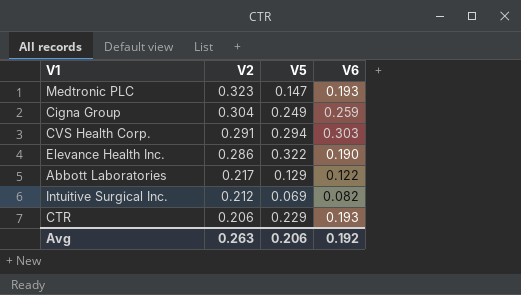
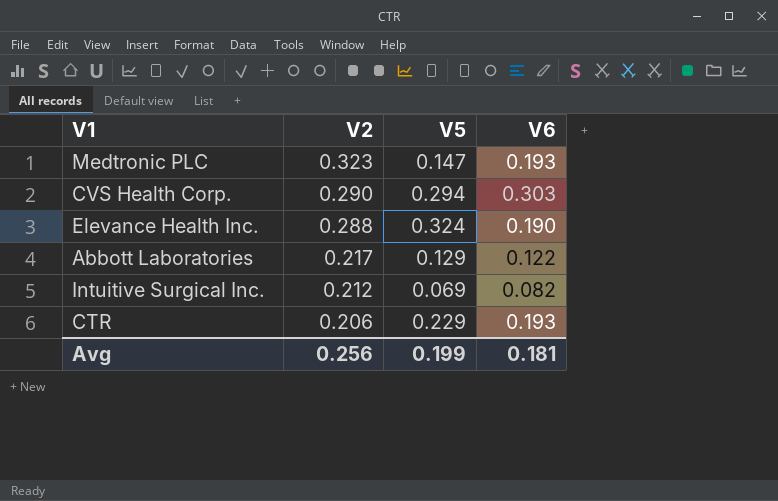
row Cigna Group: 0.304 | 0.249 | 0.259 -> none
CVS Health Corp. | V2: 0.291 -> 0.290
Elevance Health Inc. | V2: 0.286 -> 0.288
Elevance Health Inc. | V5: 0.322 -> 0.324
Avg | V2: 0.263 -> 0.256
Avg | V5: 0.206 -> 0.199
Avg | V6: 0.192 -> 0.181

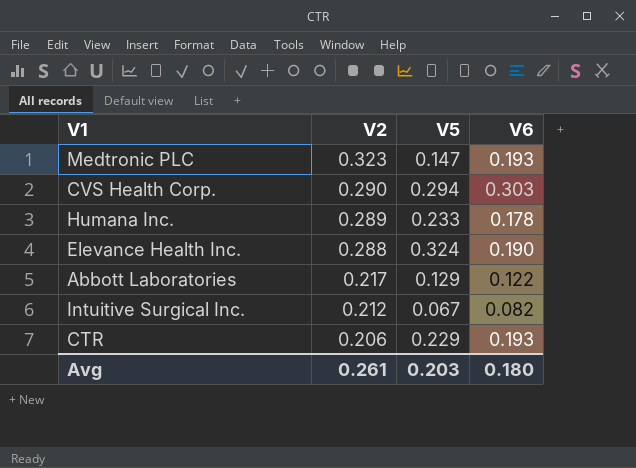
row Humana Inc.: none -> 0.289 | 0.233 | 0.178
Intuitive Surgical Inc. | V5: 0.069 -> 0.067
Avg | V2: 0.256 -> 0.261
Avg | V5: 0.199 -> 0.203
Avg | V6: 0.181 -> 0.180

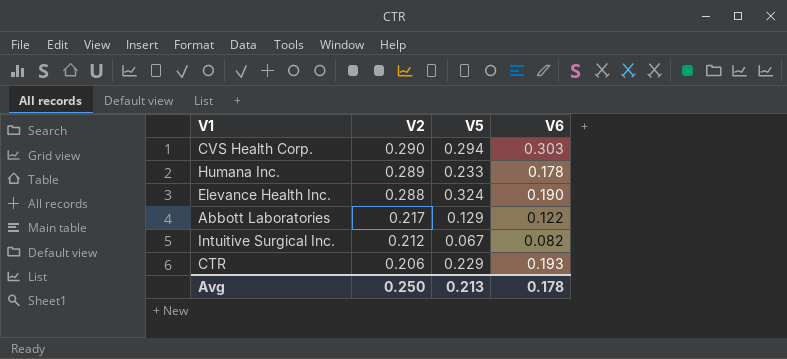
row Medtronic PLC: 0.323 | 0.147 | 0.193 -> none
Avg | V2: 0.261 -> 0.250
Avg | V5: 0.203 -> 0.213
Avg | V6: 0.180 -> 0.178

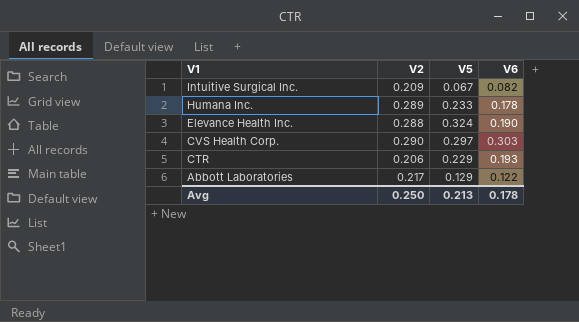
row order: V2 descending -> V1 descending
Intuitive Surgical Inc. | V2: 0.212 -> 0.209
CVS Health Corp. | V5: 0.294 -> 0.297

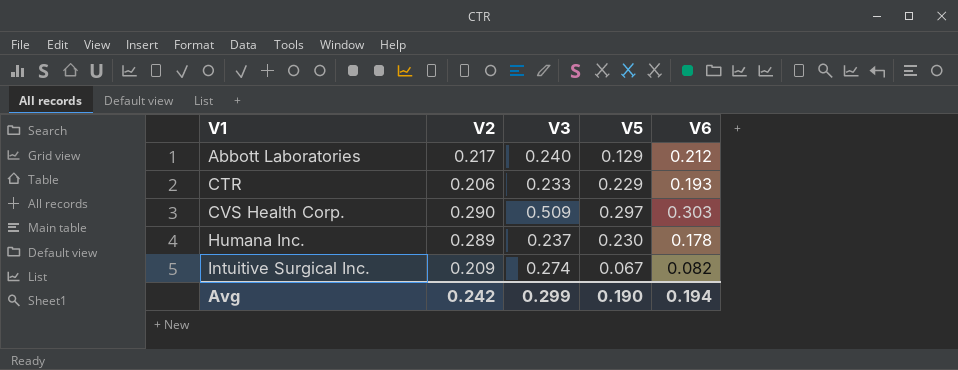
row order: V1 descending -> V1 ascending
column V3 | position: none -> 3
row Elevance Health Inc.: 0.288 | 0.324 | 0.190 -> none
Abbott Laboratories | V6: 0.122 -> 0.212
Humana Inc. | V5: 0.233 -> 0.230
Avg | V2: 0.250 -> 0.242
Avg | V5: 0.213 -> 0.190
Avg | V6: 0.178 -> 0.194

